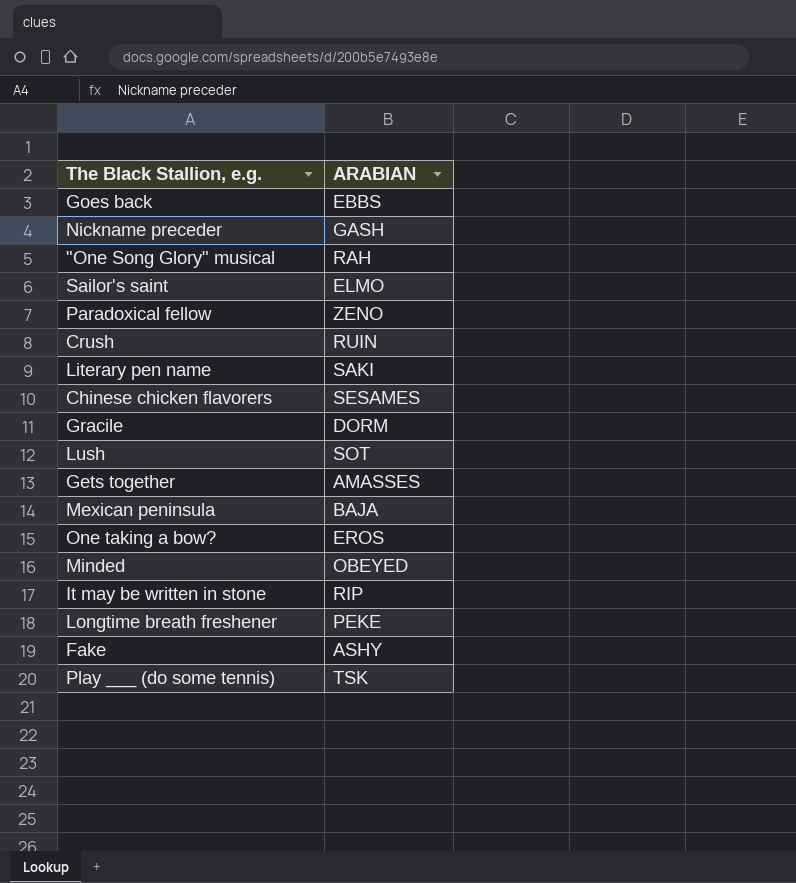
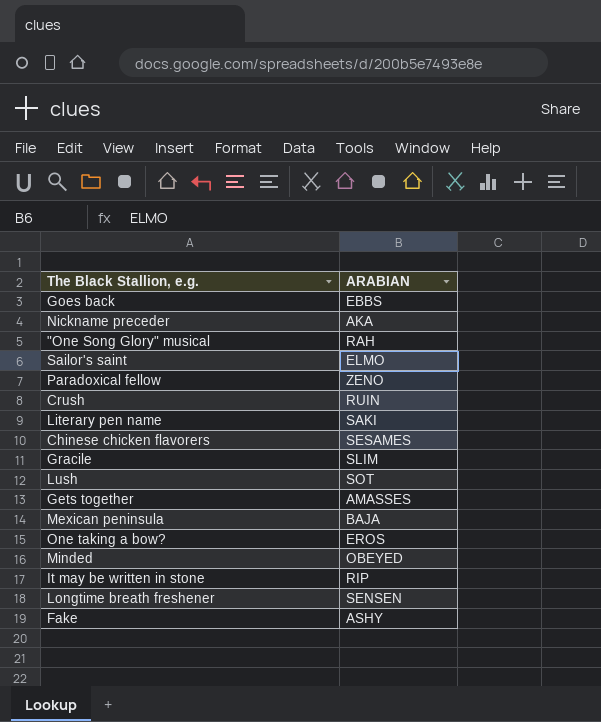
row Play ___ (do some tennis): TSK -> none
Nickname preceder | ARABIAN: GASH -> AKA
Gracile | ARABIAN: DORM -> SLIM
Longtime breath freshener | ARABIAN: PEKE -> SENSEN

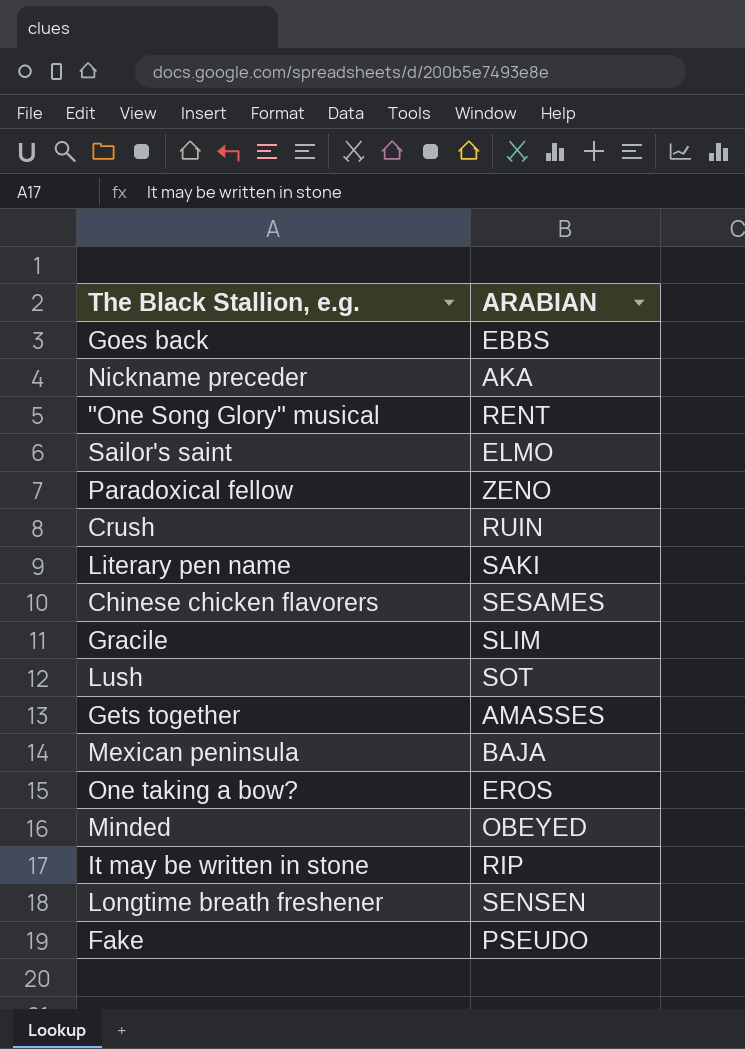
"One Song Glory" musical | ARABIAN: RAH -> RENT
Fake | ARABIAN: ASHY -> PSEUDO

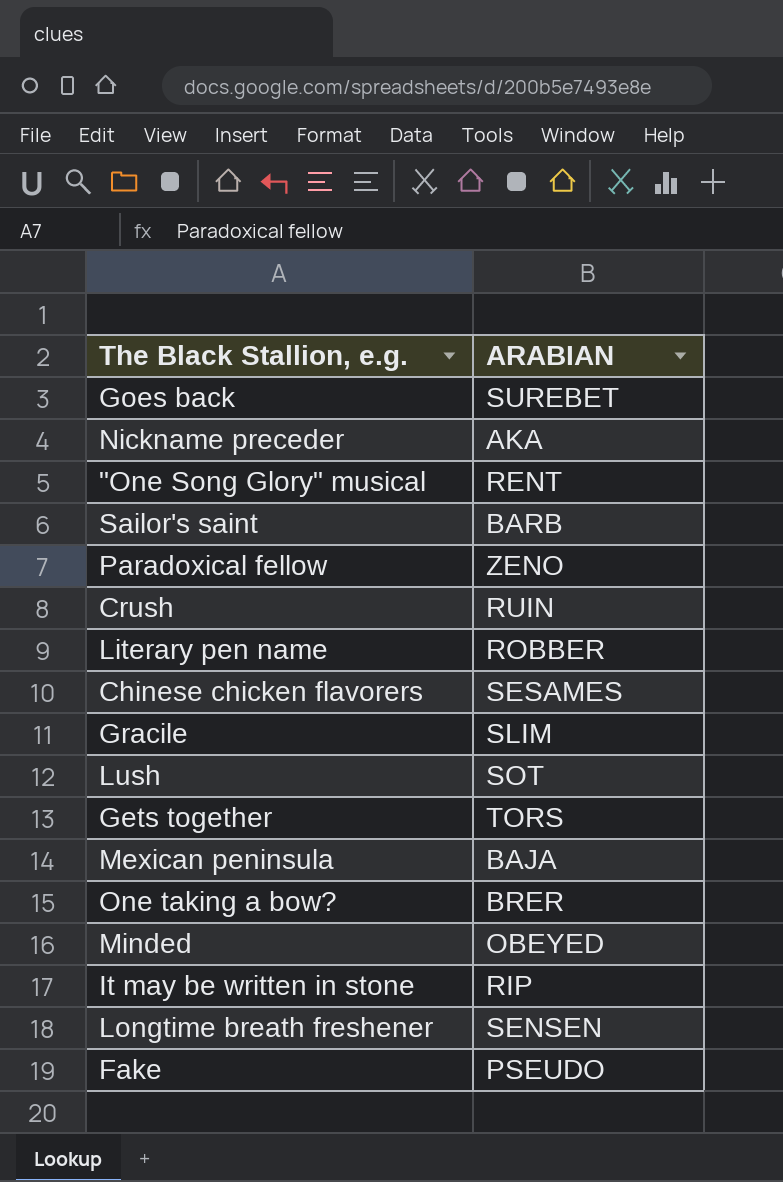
Goes back | ARABIAN: EBBS -> SUREBET
Sailor's saint | ARABIAN: ELMO -> BARB
Literary pen name | ARABIAN: SAKI -> ROBBER
Gets together | ARABIAN: AMASSES -> TORS
One taking a bow? | ARABIAN: EROS -> BRER

